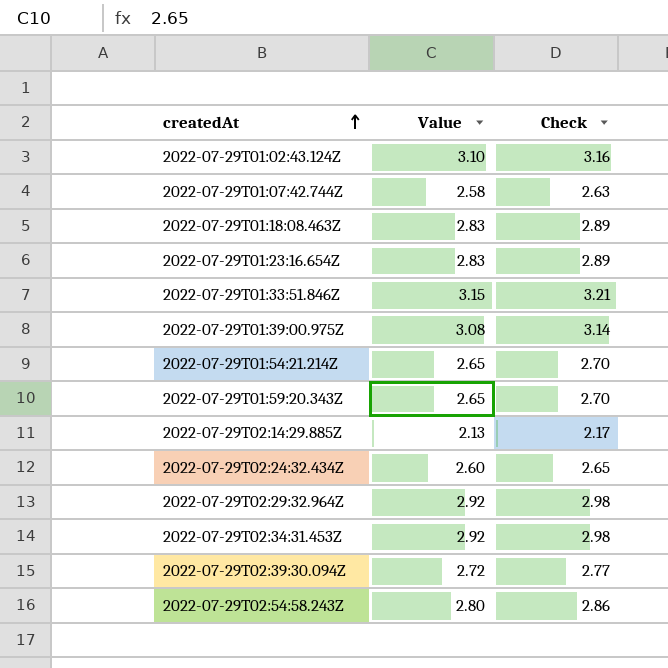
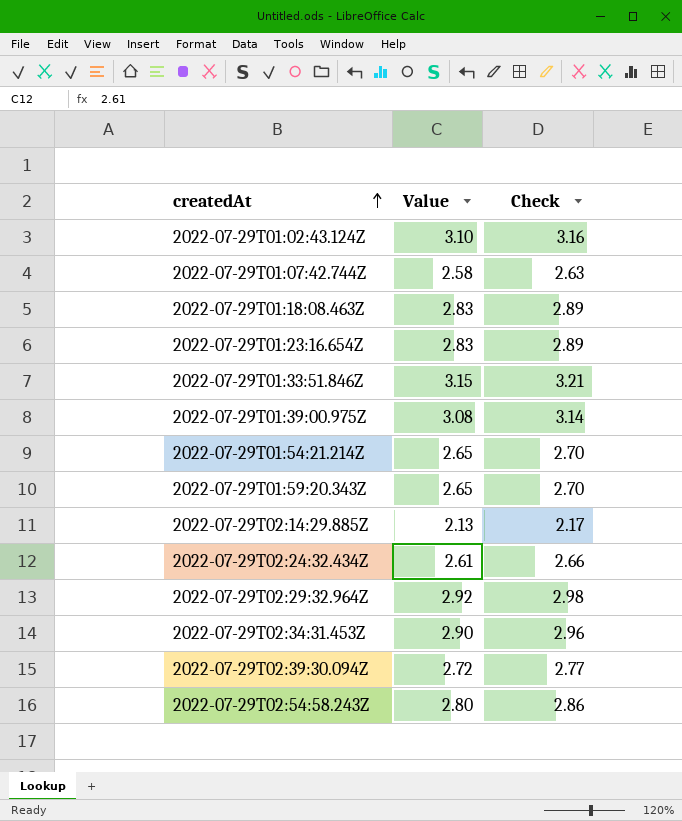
2022-07-29T02:24:32.434Z | Value: 2.60 -> 2.61
2022-07-29T02:24:32.434Z | Check: 2.65 -> 2.66
2022-07-29T02:34:31.453Z | Value: 2.92 -> 2.90
2022-07-29T02:34:31.453Z | Check: 2.98 -> 2.96

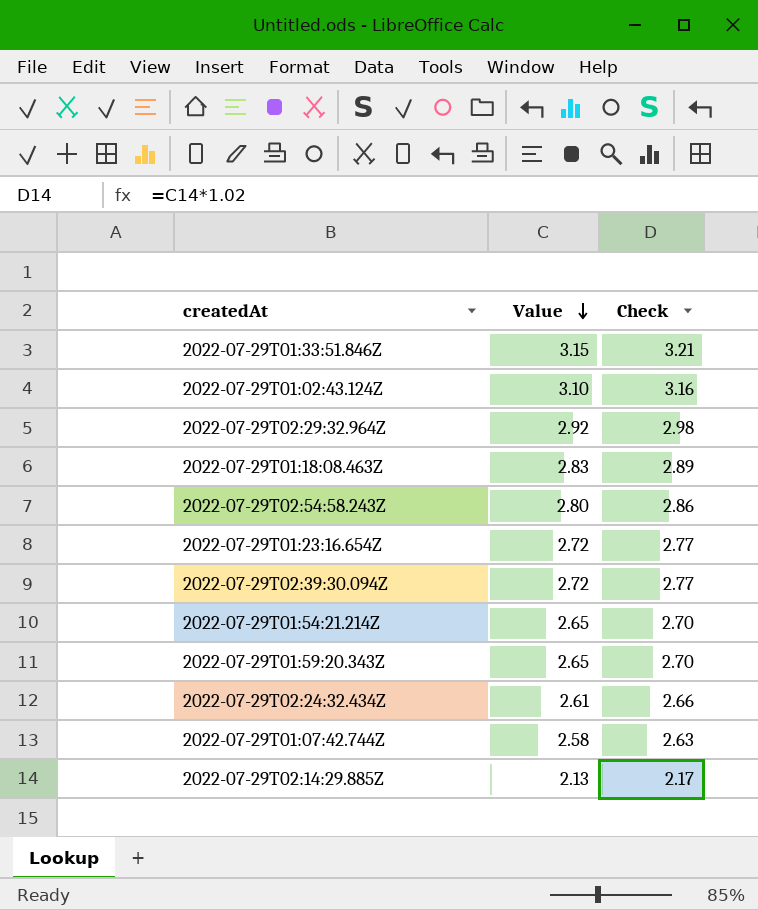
row order: createdAt ascending -> Value descending
row 2022-07-29T01:39:00.975Z: 3.08 | 3.14 -> none
row 2022-07-29T02:34:31.453Z: 2.90 | 2.96 -> none
2022-07-29T01:23:16.654Z | Value: 2.83 -> 2.72
2022-07-29T01:23:16.654Z | Check: 2.89 -> 2.77

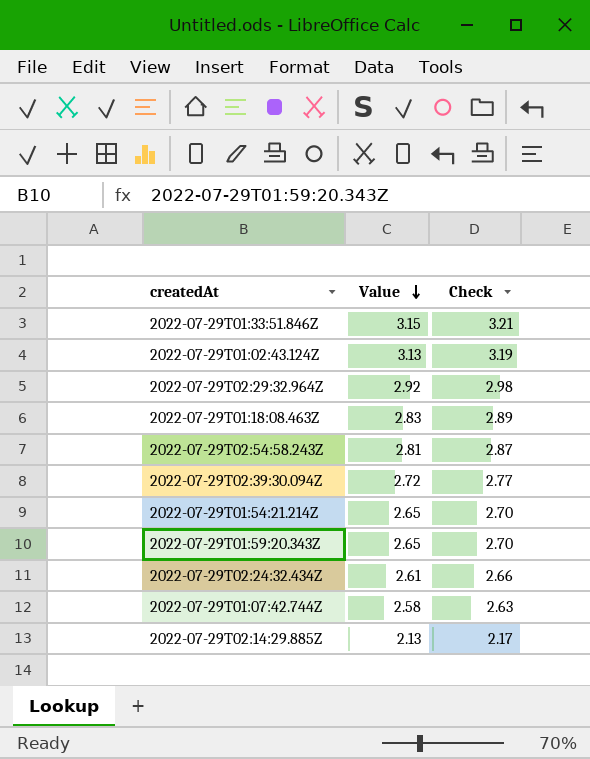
row 2022-07-29T01:23:16.654Z: 2.72 | 2.77 -> none
2022-07-29T01:02:43.124Z | Value: 3.10 -> 3.13
2022-07-29T01:02:43.124Z | Check: 3.16 -> 3.19
2022-07-29T02:54:58.243Z | Value: 2.80 -> 2.81
2022-07-29T02:54:58.243Z | Check: 2.86 -> 2.87

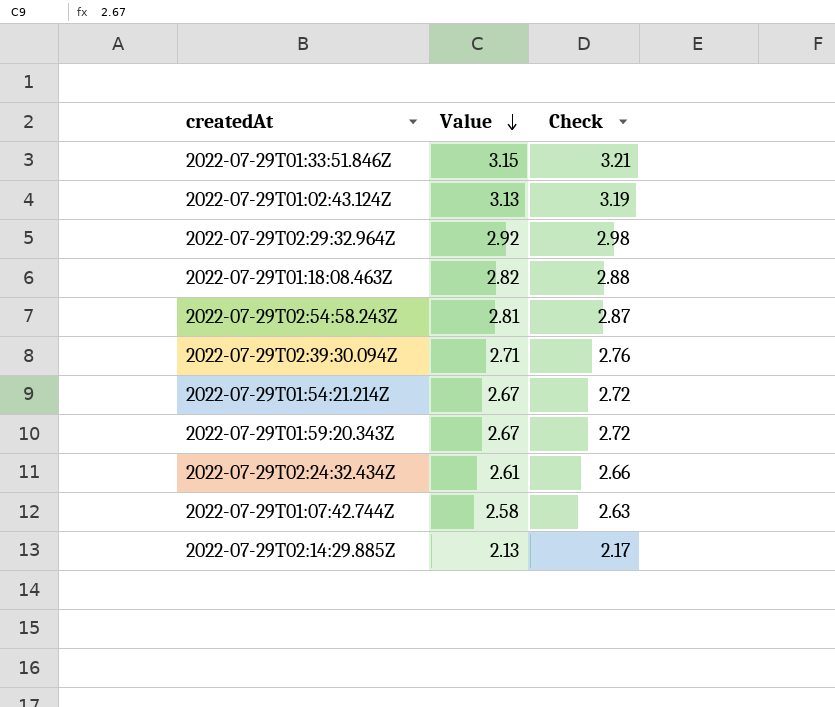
2022-07-29T01:18:08.463Z | Value: 2.83 -> 2.82
2022-07-29T01:18:08.463Z | Check: 2.89 -> 2.88
2022-07-29T02:39:30.094Z | Value: 2.72 -> 2.71
2022-07-29T02:39:30.094Z | Check: 2.77 -> 2.76
2022-07-29T01:54:21.214Z | Value: 2.65 -> 2.67
2022-07-29T01:54:21.214Z | Check: 2.70 -> 2.72
2022-07-29T01:59:20.343Z | Value: 2.65 -> 2.67
2022-07-29T01:59:20.343Z | Check: 2.70 -> 2.72

